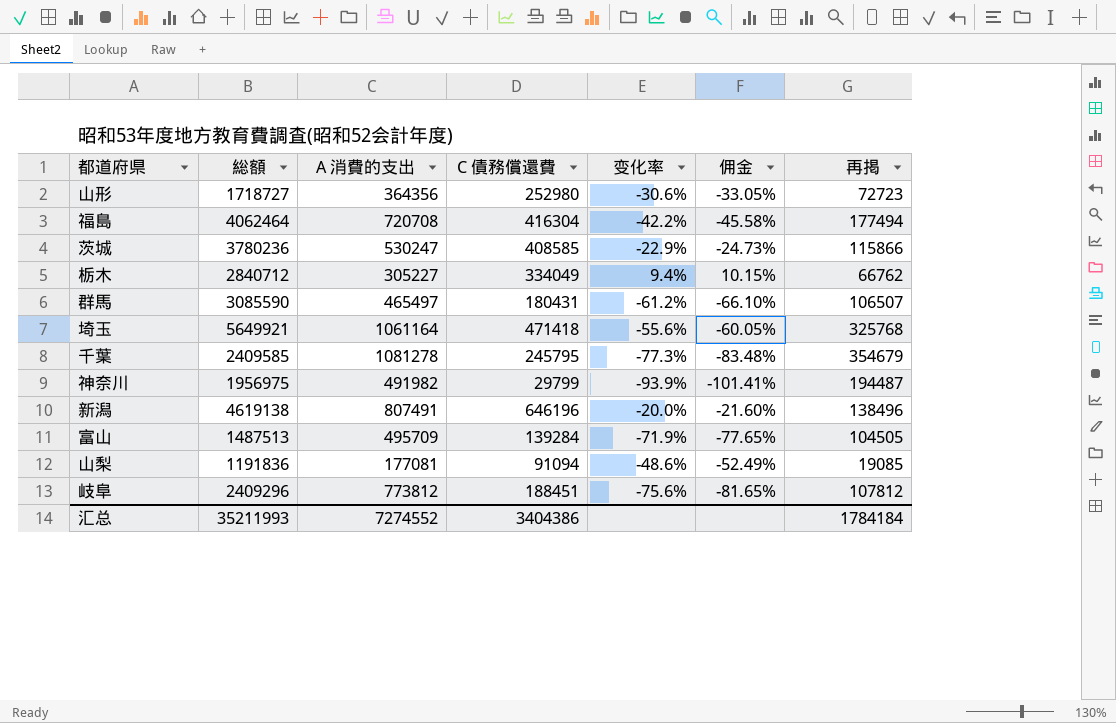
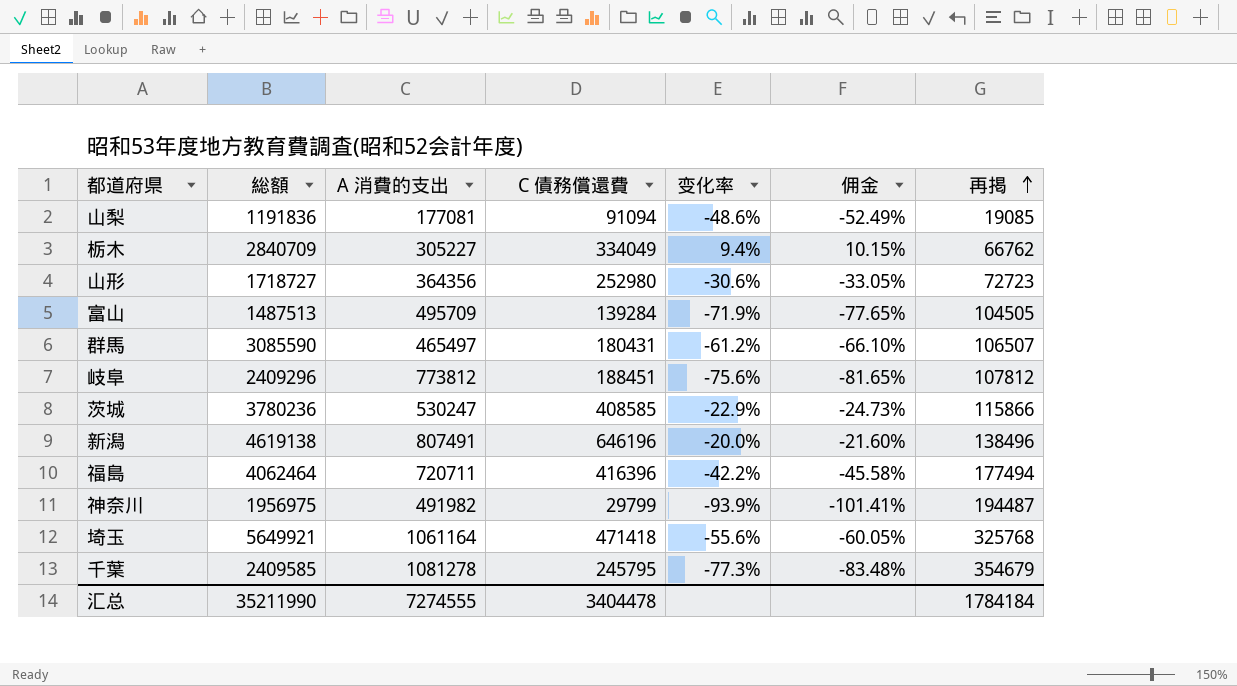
row order: none -> 再掲 ascending
栃木 | 総額: 2840712 -> 2840709
福島 | A 消費的支出: 720708 -> 720711
福島 | C 債務償還費: 416304 -> 416396
汇总 | 総額: 35211993 -> 35211990
汇总 | A 消費的支出: 7274552 -> 7274555
汇总 | C 債務償還費: 3404386 -> 3404478

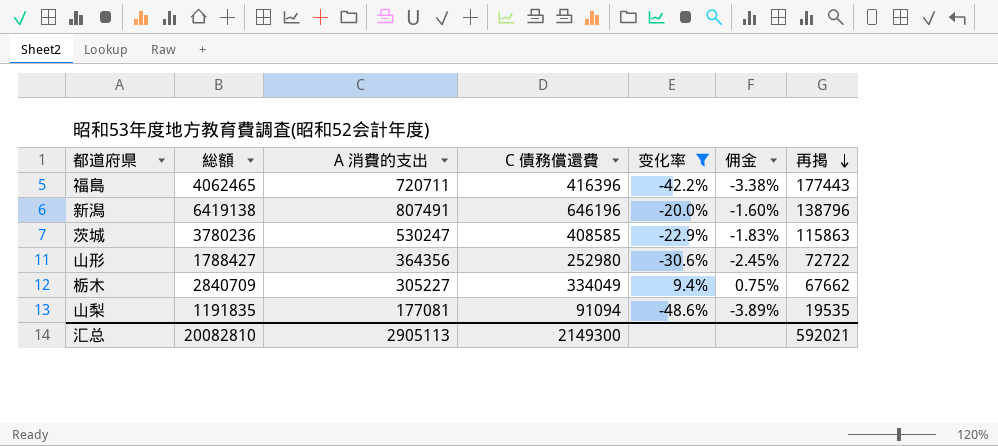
filter: none -> 变化率 >= -48.6%
row order: 再掲 ascending -> 再掲 descending
column 佣金 | formula: [变化率] * 1.08 -> [变化率] * 0.08
福島 | 総額: 4062464 -> 4062465
福島 | 再掲: 177494 -> 177443
新潟 | 総額: 4619138 -> 6419138
新潟 | 再掲: 138496 -> 138796
茨城 | 再掲: 115866 -> 115863
山形 | 総額: 1718727 -> 1788427
山形 | 再掲: 72723 -> 72722
栃木 | 再掲: 66762 -> 67662
山梨 | 総額: 1191836 -> 1191835
山梨 | 再掲: 19085 -> 19535
汇总 | 総額: 35211990 -> 20082810
汇总 | A 消費的支出: 7274555 -> 2905113
汇总 | C 債務償還費: 3404478 -> 2149300
汇总 | 再掲: 1784184 -> 592021

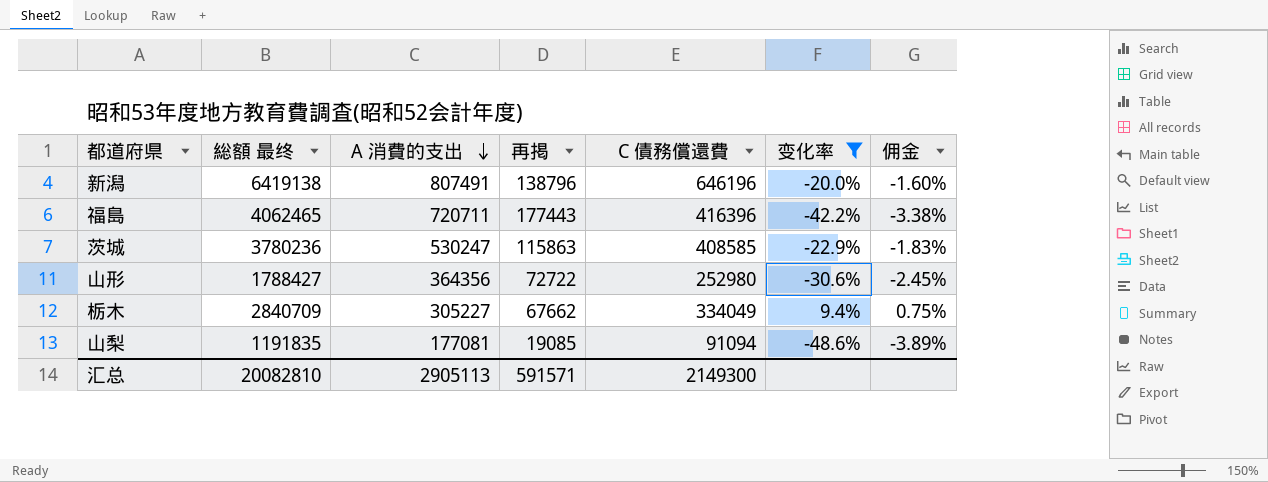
row order: 再掲 descending -> A 消費的支出 descending
column name: 総額 -> 総額 最终
column 再掲 | position: 7 -> 4
山梨 | 再掲: 19535 -> 19085
汇总 | 再掲: 592021 -> 591571

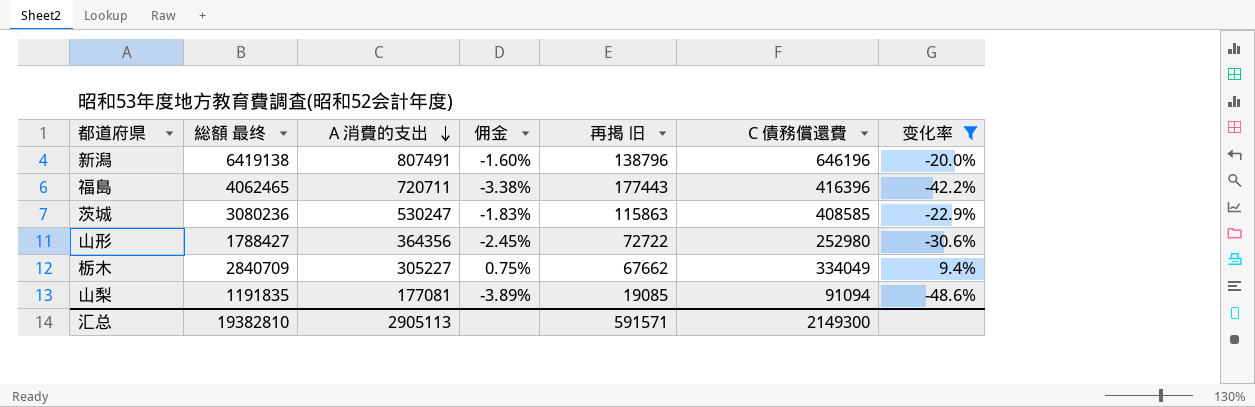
column 佣金 | position: 7 -> 4
column name: 再掲 -> 再掲 旧
茨城 | 総額 最终: 3780236 -> 3080236
汇总 | 総額 最终: 20082810 -> 19382810

